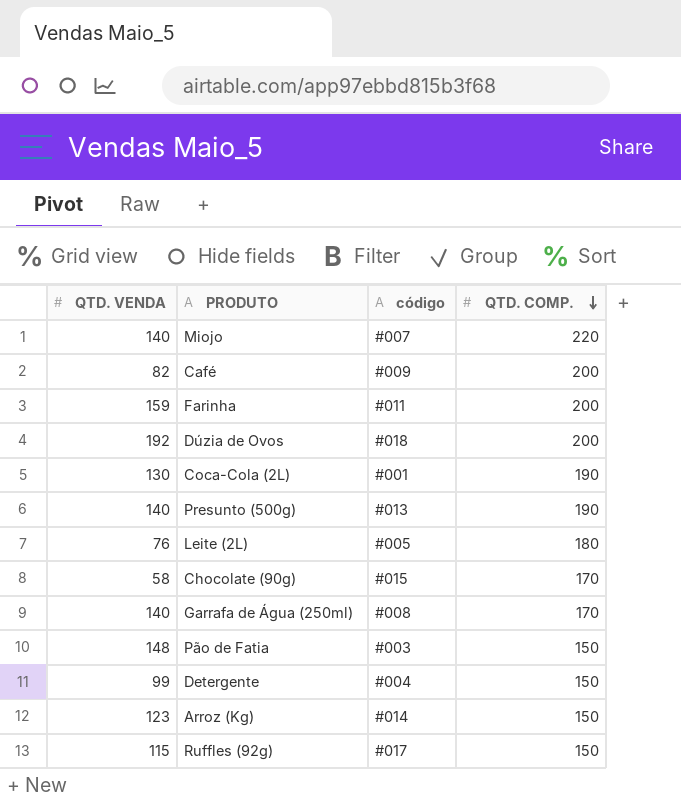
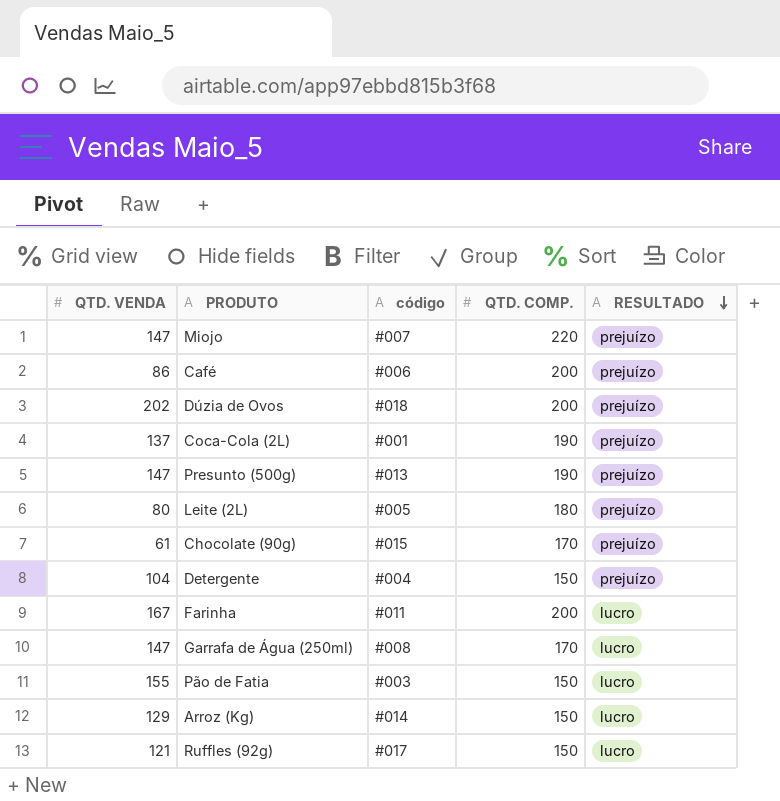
row order: QTD. COMP. descending -> RESULTADO descending
column RESULTADO | position: none -> 5
Miojo | QTD. VENDA: 140 -> 147
Café | QTD. VENDA: 82 -> 86
Café | código: #009 -> #006
Dúzia de Ovos | QTD. VENDA: 192 -> 202
Coca-Cola (2L) | QTD. VENDA: 130 -> 137
Presunto (500g) | QTD. VENDA: 140 -> 147
Leite (2L) | QTD. VENDA: 76 -> 80
Chocolate (90g) | QTD. VENDA: 58 -> 61
Detergente | QTD. VENDA: 99 -> 104
Farinha | QTD. VENDA: 159 -> 167
Garrafa de Água (250ml) | QTD. VENDA: 140 -> 147
Pão de Fatia | QTD. VENDA: 148 -> 155
Arroz (Kg) | QTD. VENDA: 123 -> 129
Ruffles (92g) | QTD. VENDA: 115 -> 121

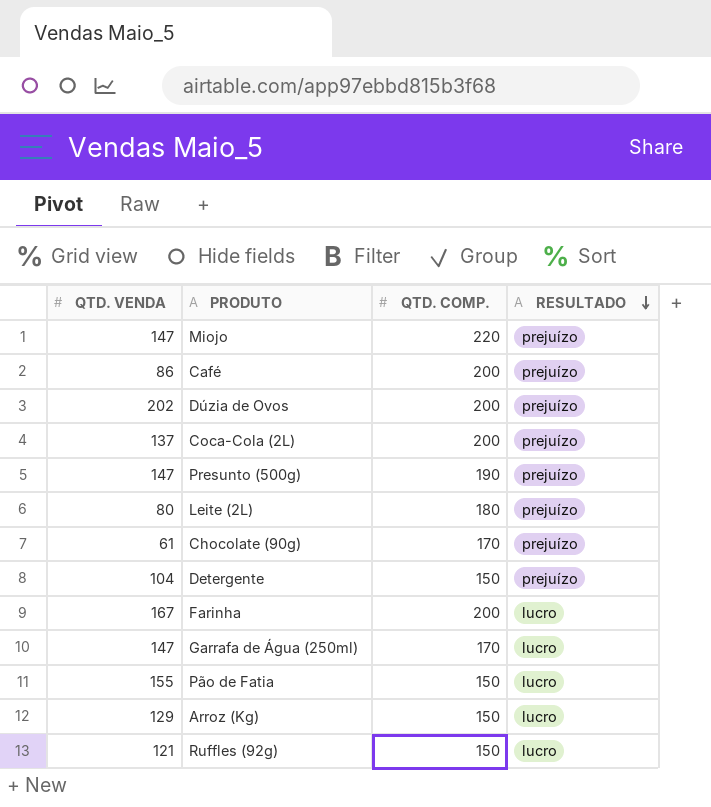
column código | position: 3 -> none
Coca-Cola (2L) | QTD. COMP.: 190 -> 200

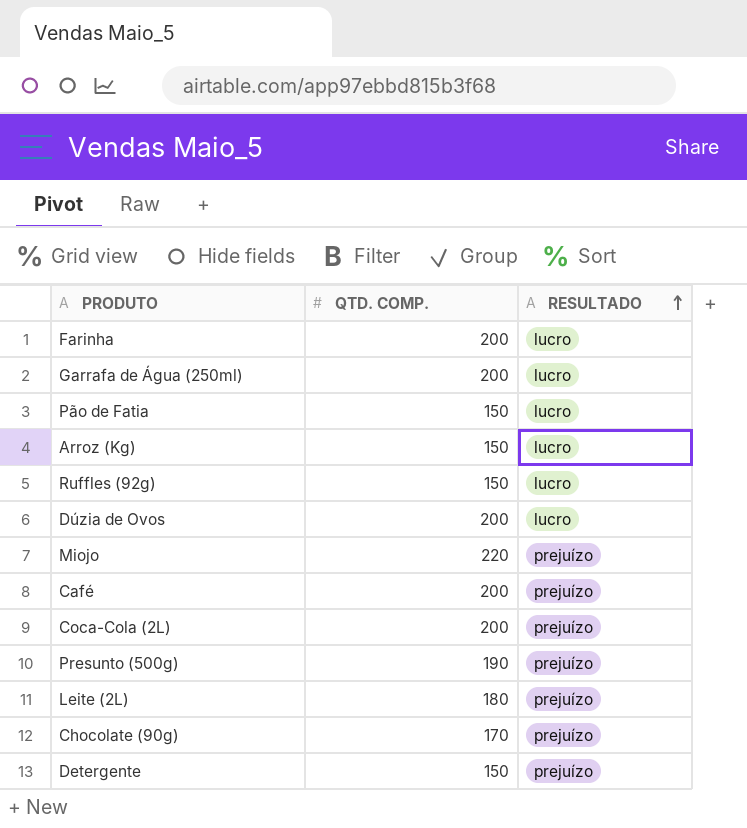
row order: RESULTADO descending -> RESULTADO ascending
column QTD. VENDA | position: 1 -> none
Garrafa de Água (250ml) | QTD. COMP.: 170 -> 200
Dúzia de Ovos | RESULTADO: prejuízo -> lucro

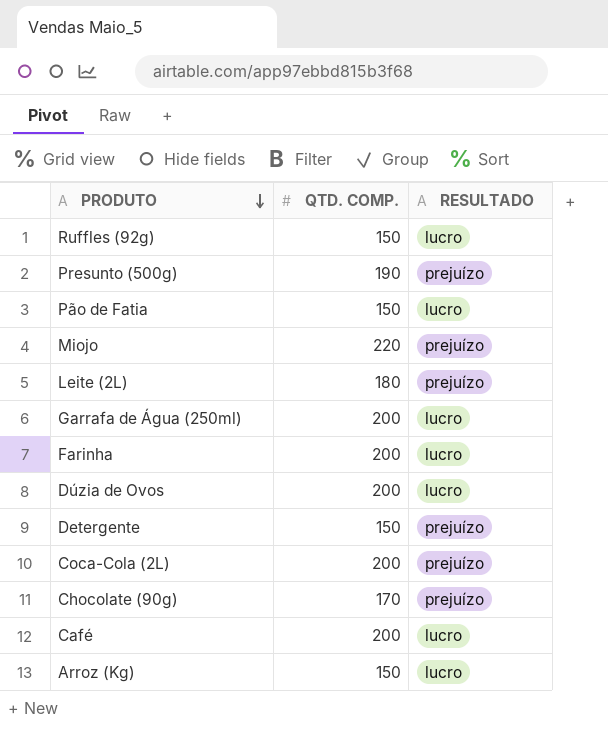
row order: RESULTADO ascending -> PRODUTO descending
Café | RESULTADO: prejuízo -> lucro

